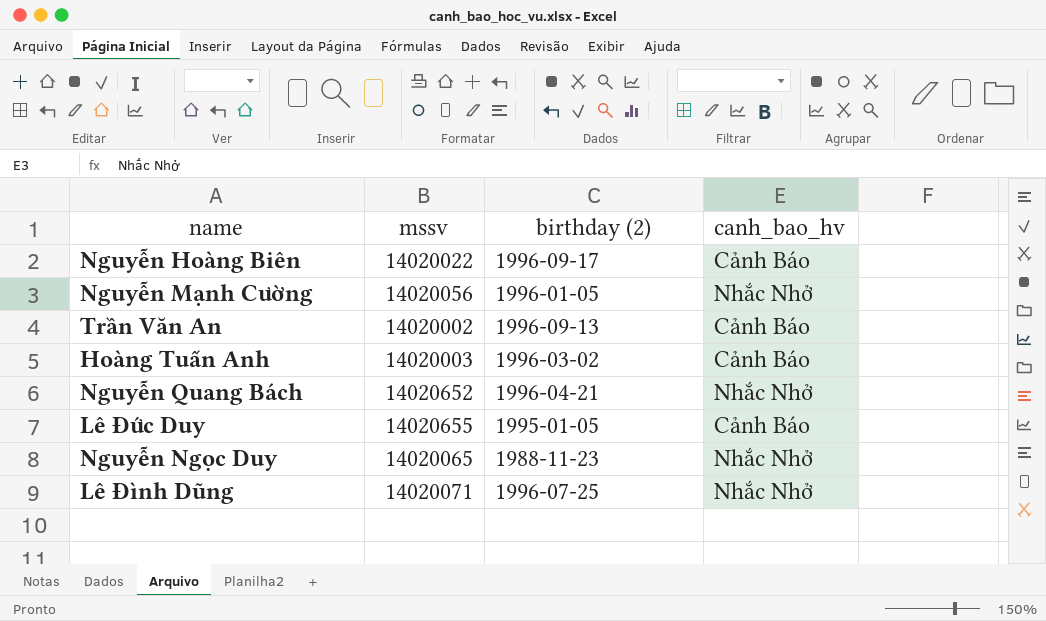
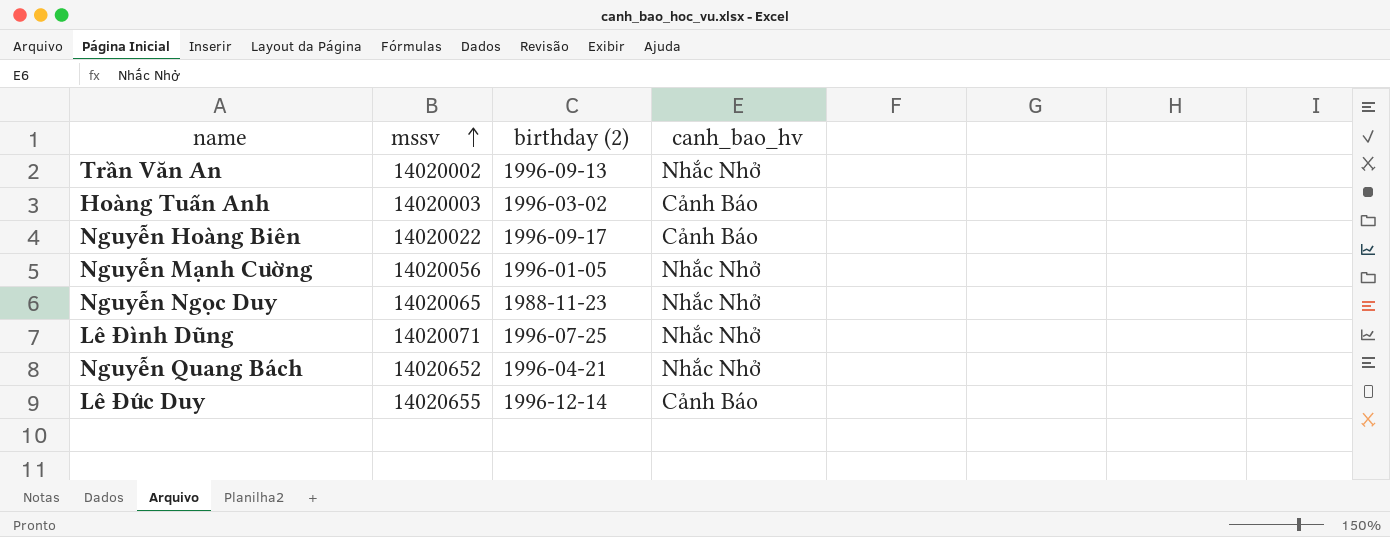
row order: none -> mssv ascending
Trần Văn An | canh_bao_hv: Cảnh Báo -> Nhắc Nhở
Lê Đức Duy | birthday (2): 1995-01-05 -> 1996-12-14

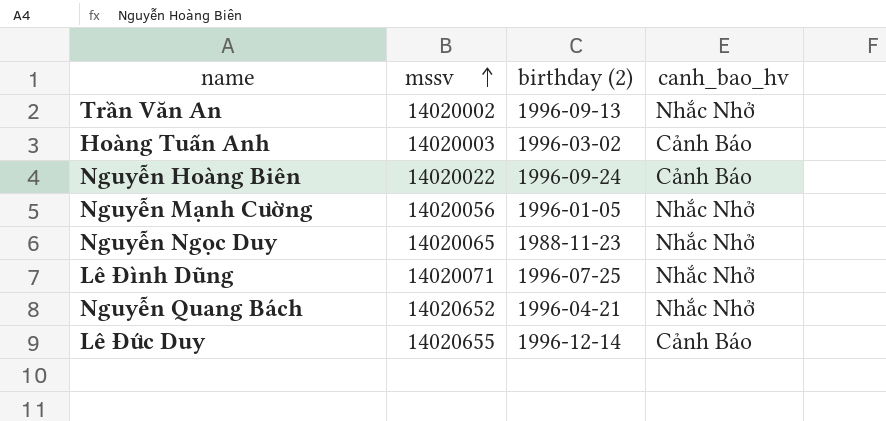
Nguyễn Hoàng Biên | birthday (2): 1996-09-17 -> 1996-09-24

